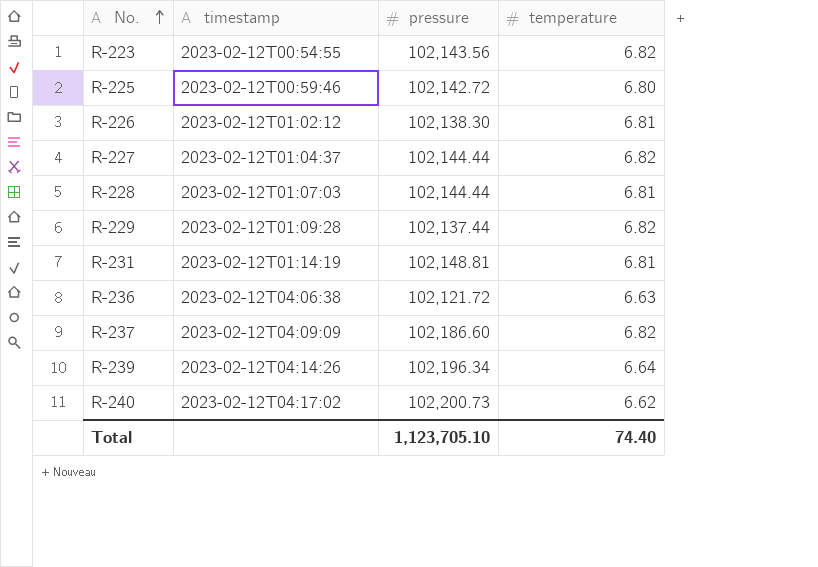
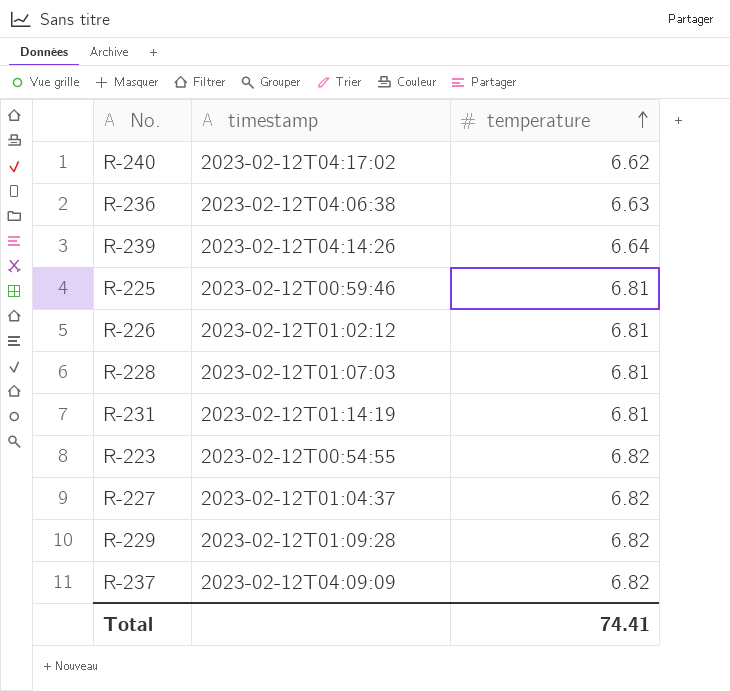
row order: No. ascending -> temperature ascending
column pressure | position: 3 -> none
R-225 | temperature: 6.80 -> 6.81
Total | temperature: 74.40 -> 74.41

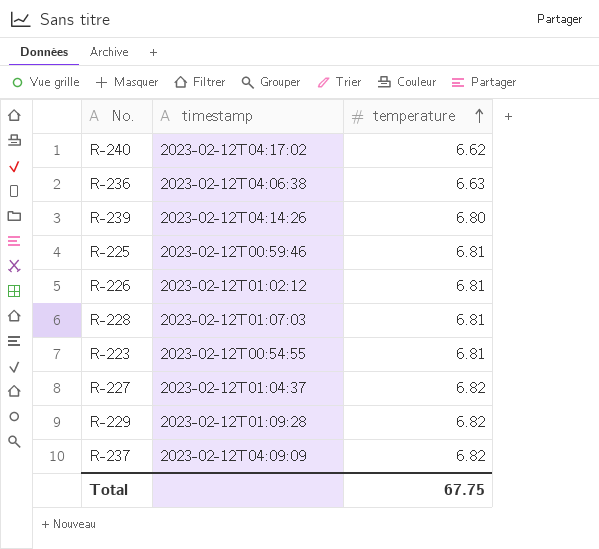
row R-231: 2023-02-12T01:14:19 | 6.81 -> none
R-239 | temperature: 6.64 -> 6.80
R-223 | temperature: 6.82 -> 6.81
Total | temperature: 74.41 -> 67.75

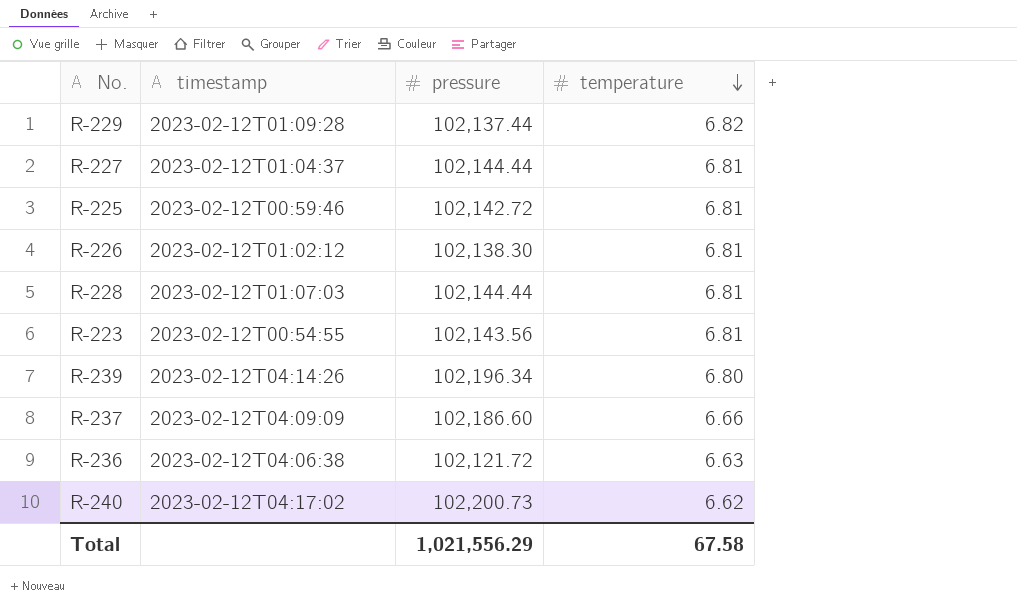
row order: temperature ascending -> temperature descending
column pressure | position: none -> 3
R-227 | temperature: 6.82 -> 6.81
R-237 | temperature: 6.82 -> 6.66
Total | temperature: 67.75 -> 67.58

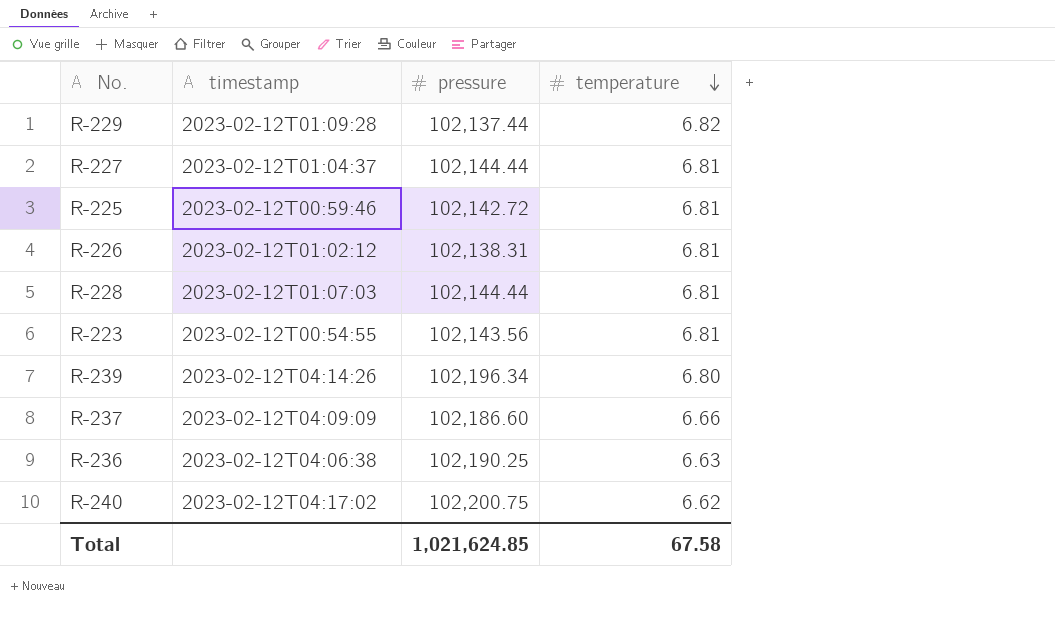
R-226 | pressure: 102,138.30 -> 102,138.31
R-236 | pressure: 102,121.72 -> 102,190.25
R-240 | pressure: 102,200.73 -> 102,200.75
Total | pressure: 1,021,556.29 -> 1,021,624.85

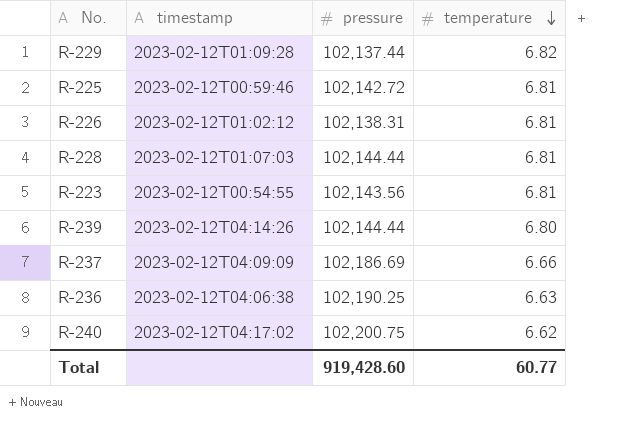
row R-227: 2023-02-12T01:04:37 | 102,144.44 | 6.81 -> none
R-239 | pressure: 102,196.34 -> 102,144.44
R-237 | pressure: 102,186.60 -> 102,186.69
Total | pressure: 1,021,624.85 -> 919,428.60
Total | temperature: 67.58 -> 60.77

